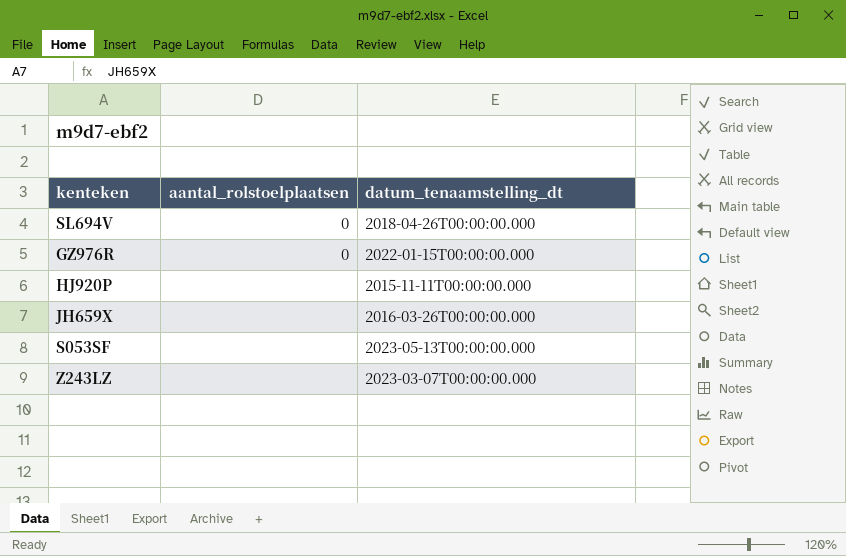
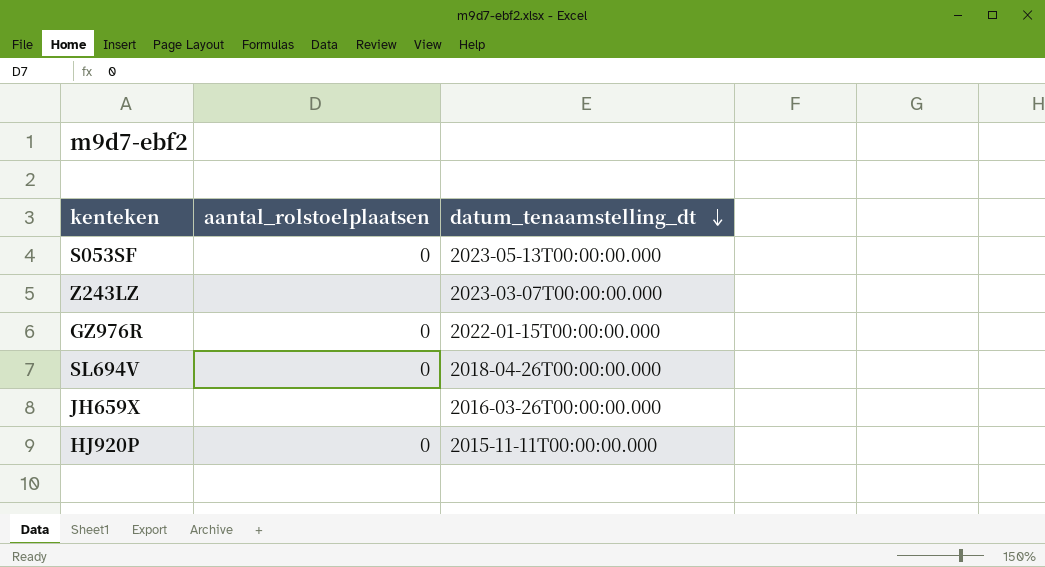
row order: none -> datum_tenaamstelling_dt descending
S053SF | aantal_rolstoelplaatsen: none -> 0
HJ920P | aantal_rolstoelplaatsen: none -> 0

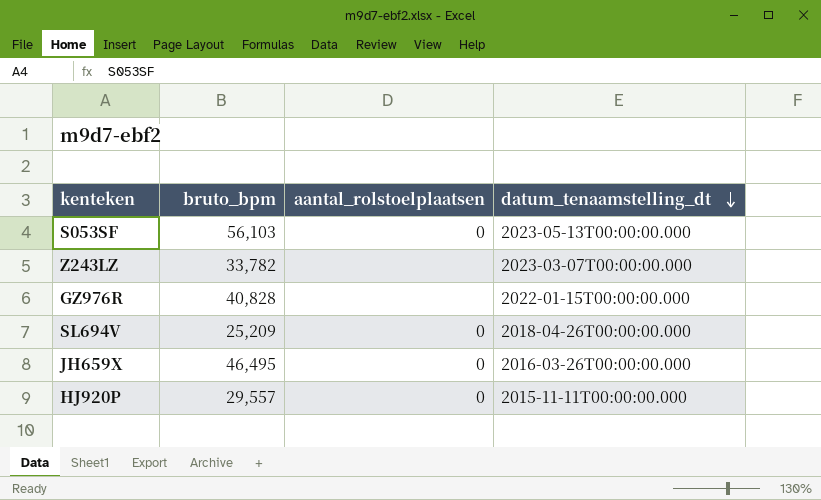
column bruto_bpm | position: none -> 2
GZ976R | aantal_rolstoelplaatsen: 0 -> none
JH659X | aantal_rolstoelplaatsen: none -> 0

